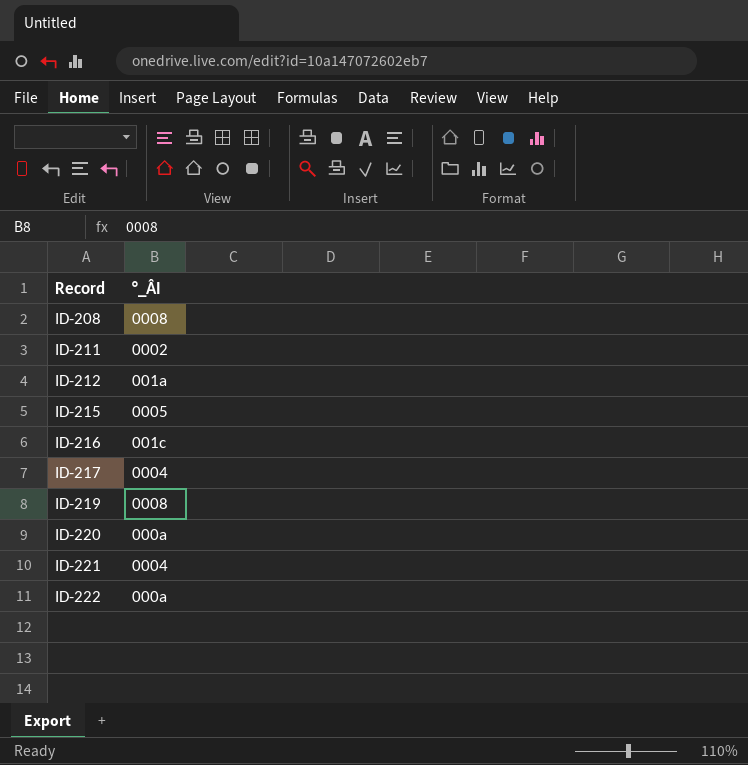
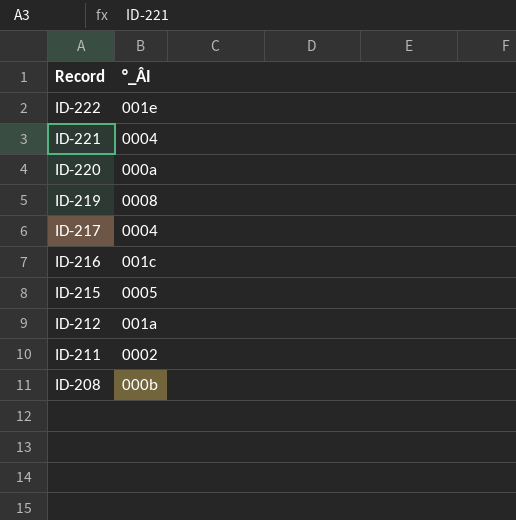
row order: Record ascending -> Record descending
ID-222 | °_ÂI: 000a -> 001e
ID-208 | °_ÂI: 0008 -> 000b

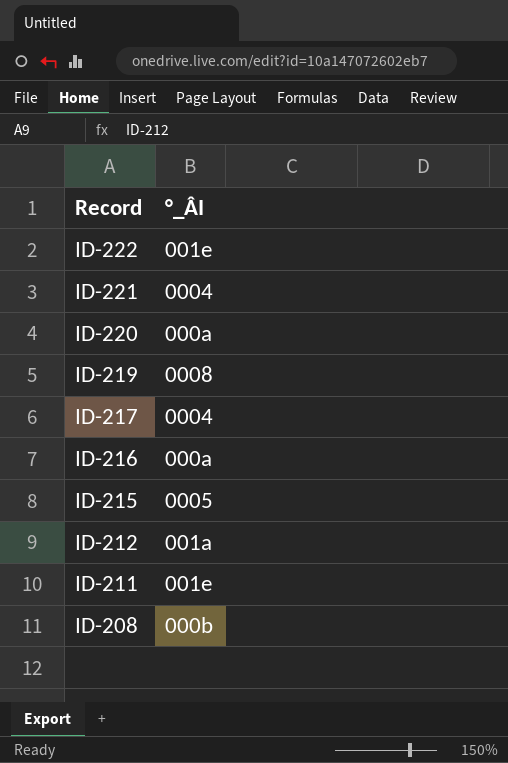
ID-216 | °_ÂI: 001c -> 000a
ID-211 | °_ÂI: 0002 -> 001e

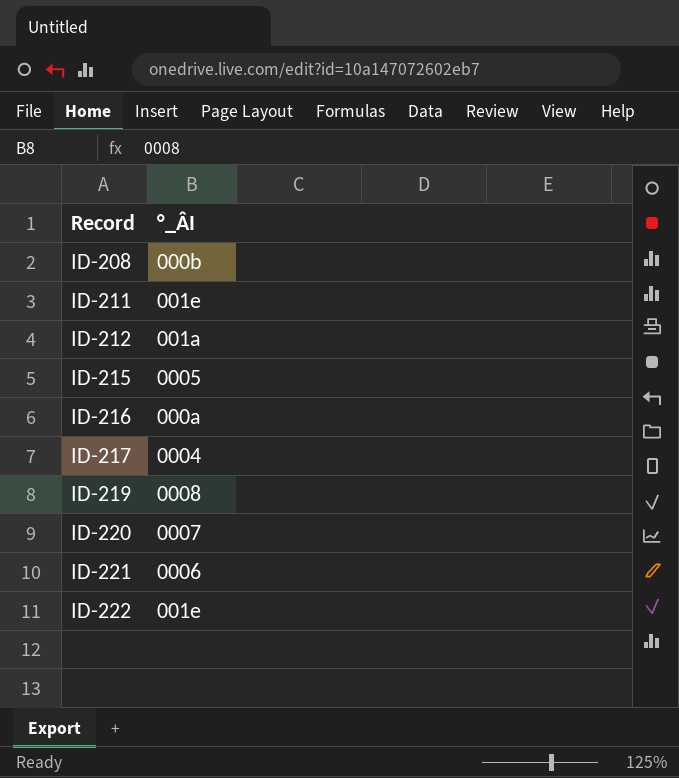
row order: Record descending -> Record ascending
ID-220 | °_ÂI: 000a -> 0007
ID-221 | °_ÂI: 0004 -> 0006

